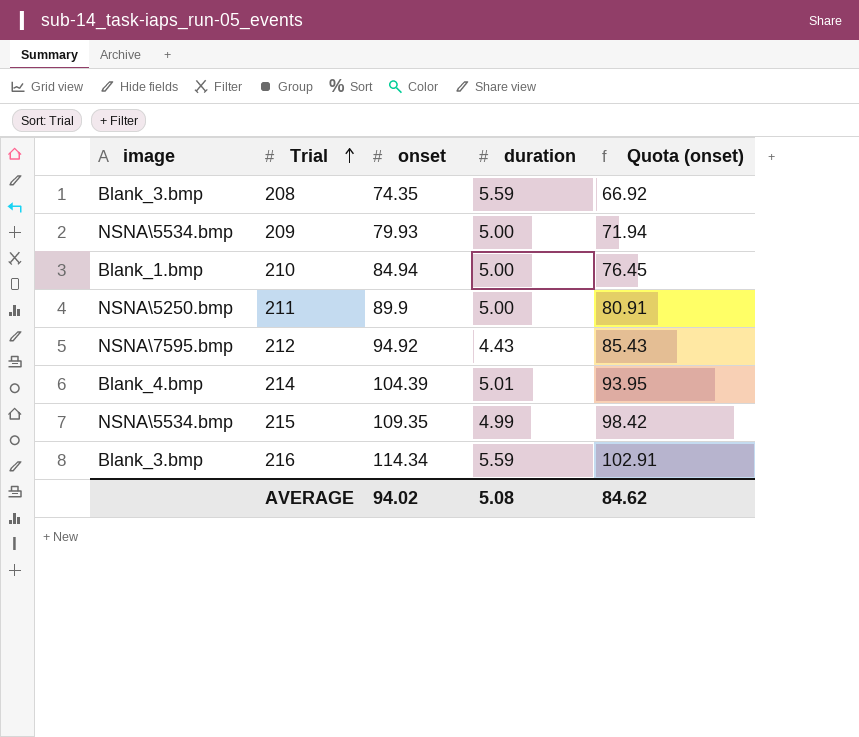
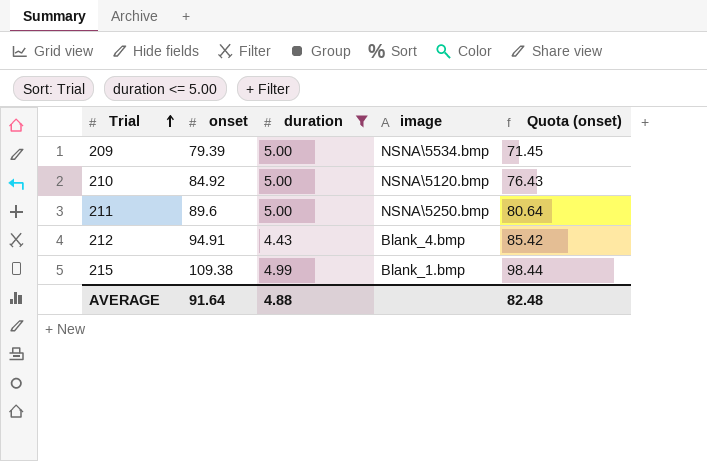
filter: none -> duration <= 5.00
column image | position: 1 -> 4
209 | onset: 79.93 -> 79.39
209 | Quota (onset): 71.94 -> 71.45
210 | onset: 84.94 -> 84.92
210 | image: Blank_1.bmp -> NSNA\5120.bmp
210 | Quota (onset): 76.45 -> 76.43
211 | onset: 89.9 -> 89.6
211 | Quota (onset): 80.91 -> 80.64
212 | onset: 94.92 -> 94.91
212 | image: NSNA\7595.bmp -> Blank_4.bmp
212 | Quota (onset): 85.43 -> 85.42
215 | onset: 109.35 -> 109.38
215 | image: NSNA\5534.bmp -> Blank_1.bmp
215 | Quota (onset): 98.42 -> 98.44
AVERAGE | onset: 94.02 -> 91.64
AVERAGE | duration: 5.08 -> 4.88
AVERAGE | Quota (onset): 84.62 -> 82.48

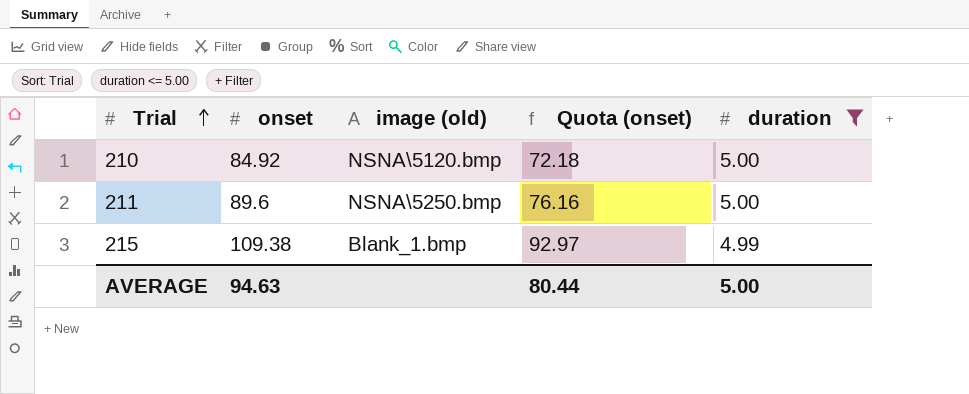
column name: image -> image (old)
column Quota (onset) | formula: [onset] * 0.9 -> [onset] * 0.85
column duration | position: 3 -> 5
row 209: 79.39 | 5.00 | NSNA\5534.bmp | 71.45 -> none
row 212: 94.91 | 4.43 | Blank_4.bmp | 85.42 -> none
AVERAGE | onset: 91.64 -> 94.63
AVERAGE | Quota (onset): 82.48 -> 80.44
AVERAGE | duration: 4.88 -> 5.00

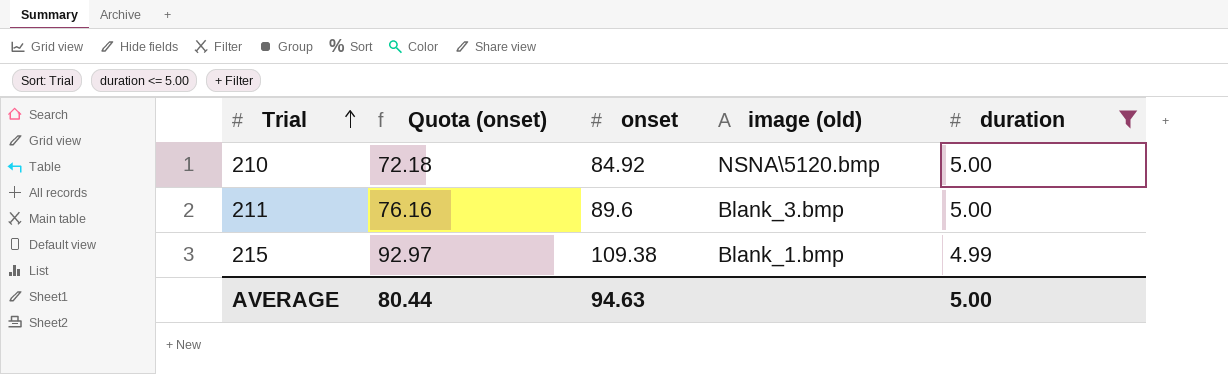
column Quota (onset) | position: 4 -> 2
211 | image (old): NSNA\5250.bmp -> Blank_3.bmp

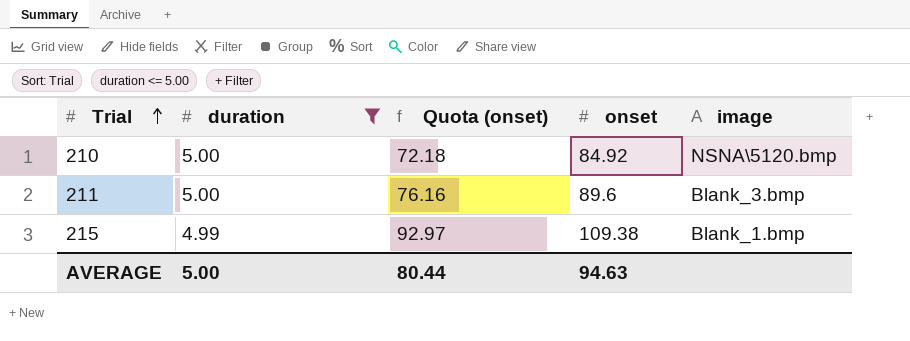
column duration | position: 5 -> 2
column name: image (old) -> image

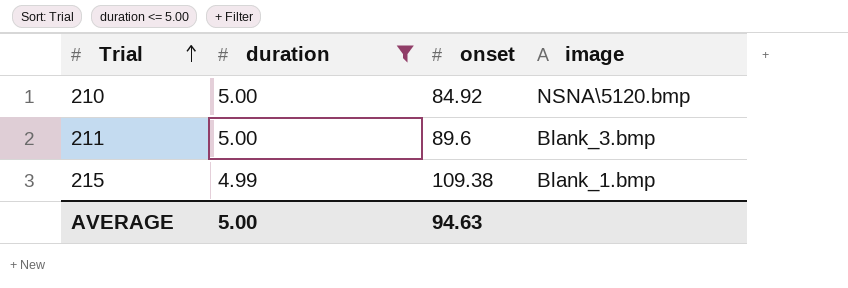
column Quota (onset) | formula: [onset] * 0.85 -> none

